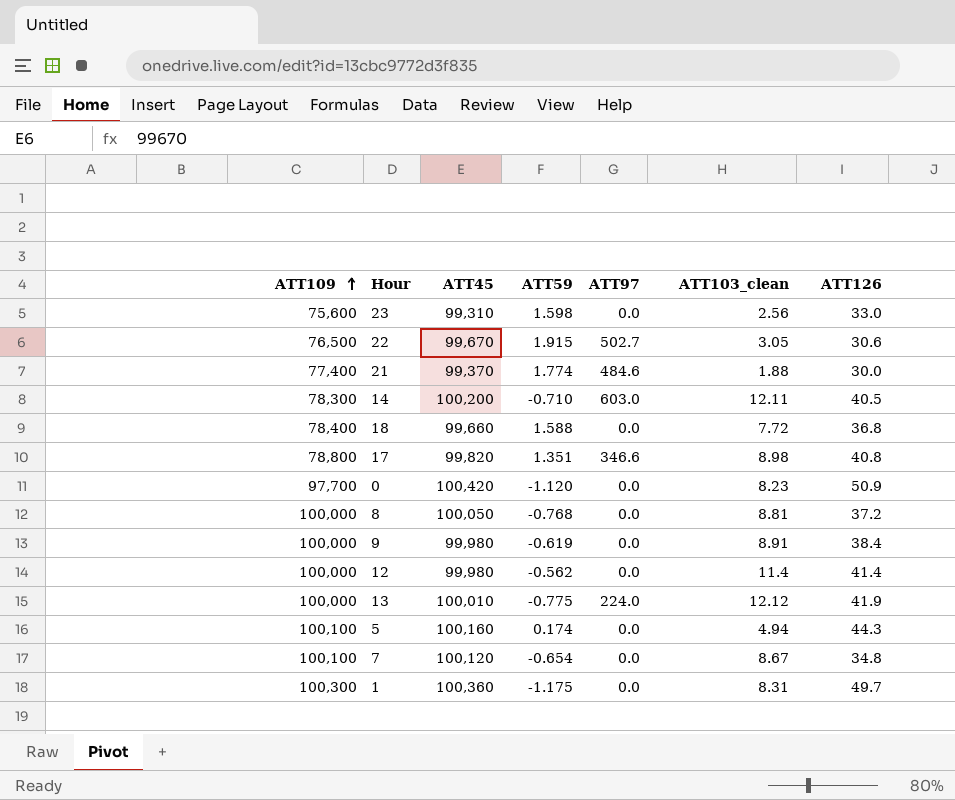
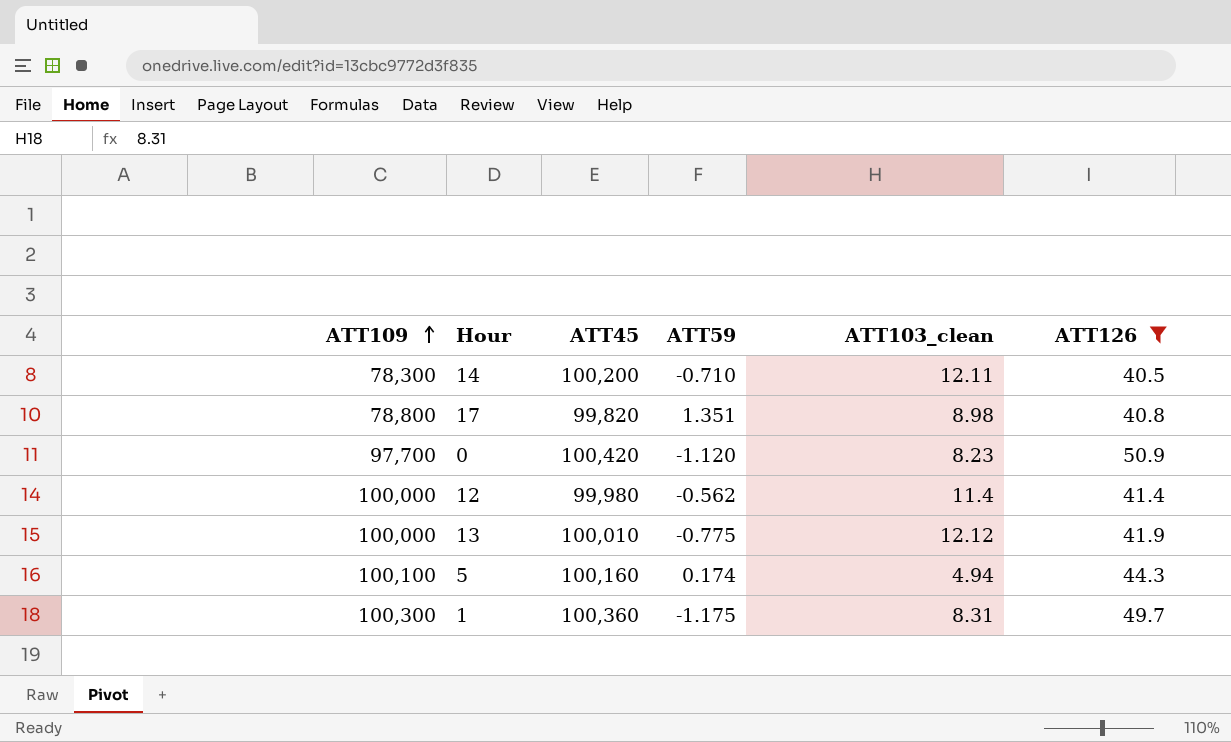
filter: none -> ATT126 >= 40.5
column ATT97 | position: 5 -> none

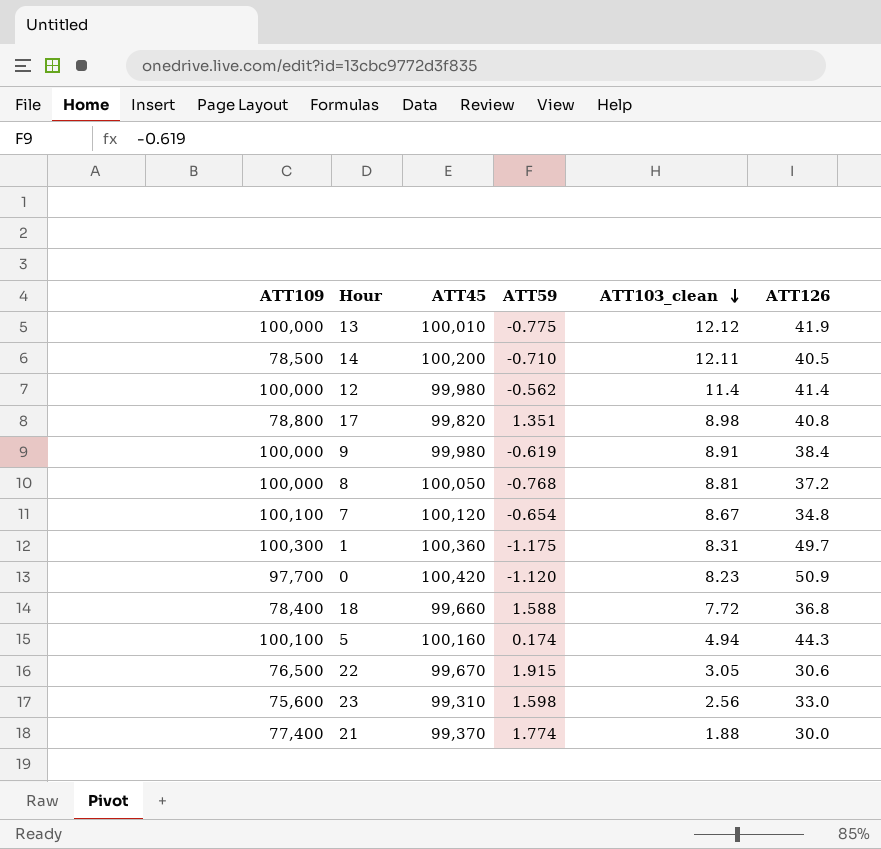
filter: ATT126 >= 40.5 -> none
row order: ATT109 ascending -> ATT103_clean descending
14 | ATT109: 78,300 -> 78,500

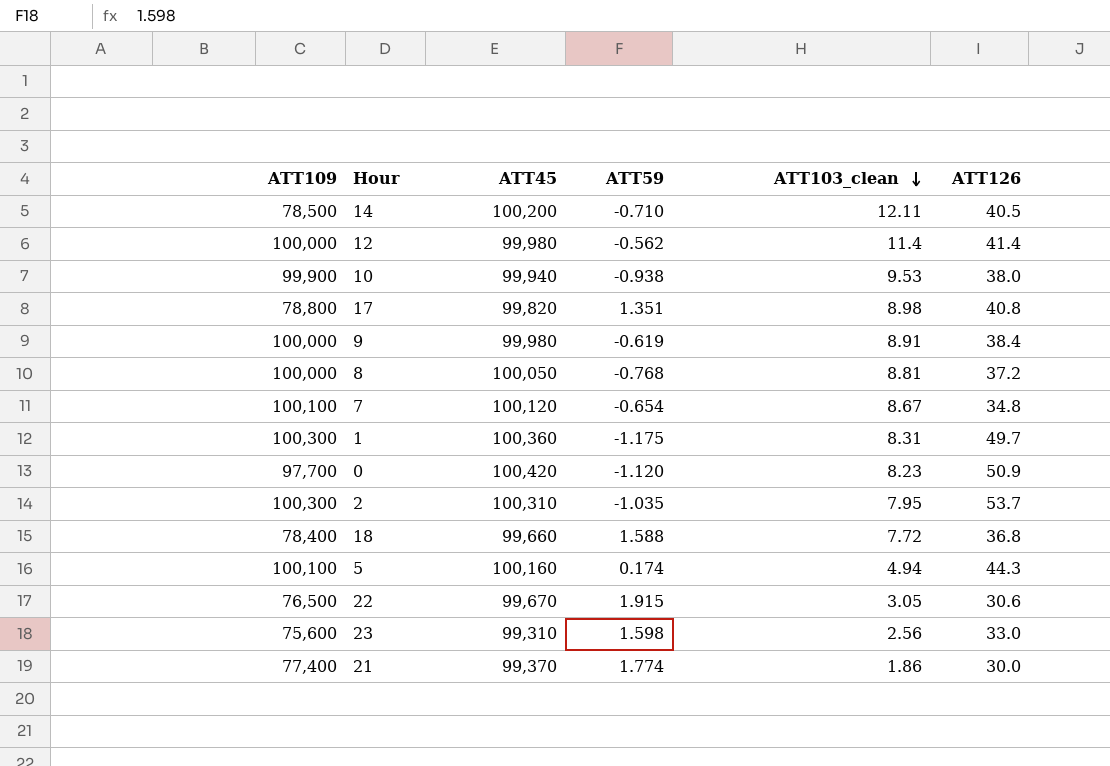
row 13: 100,000 | 100,010 | -0.775 | 12.12 | 41.9 -> none
row 10: none -> 99,900 | 99,940 | -0.938 | 9.53 | 38.0
row 2: none -> 100,300 | 100,310 | -1.035 | 7.95 | 53.7
21 | ATT103_clean: 1.88 -> 1.86

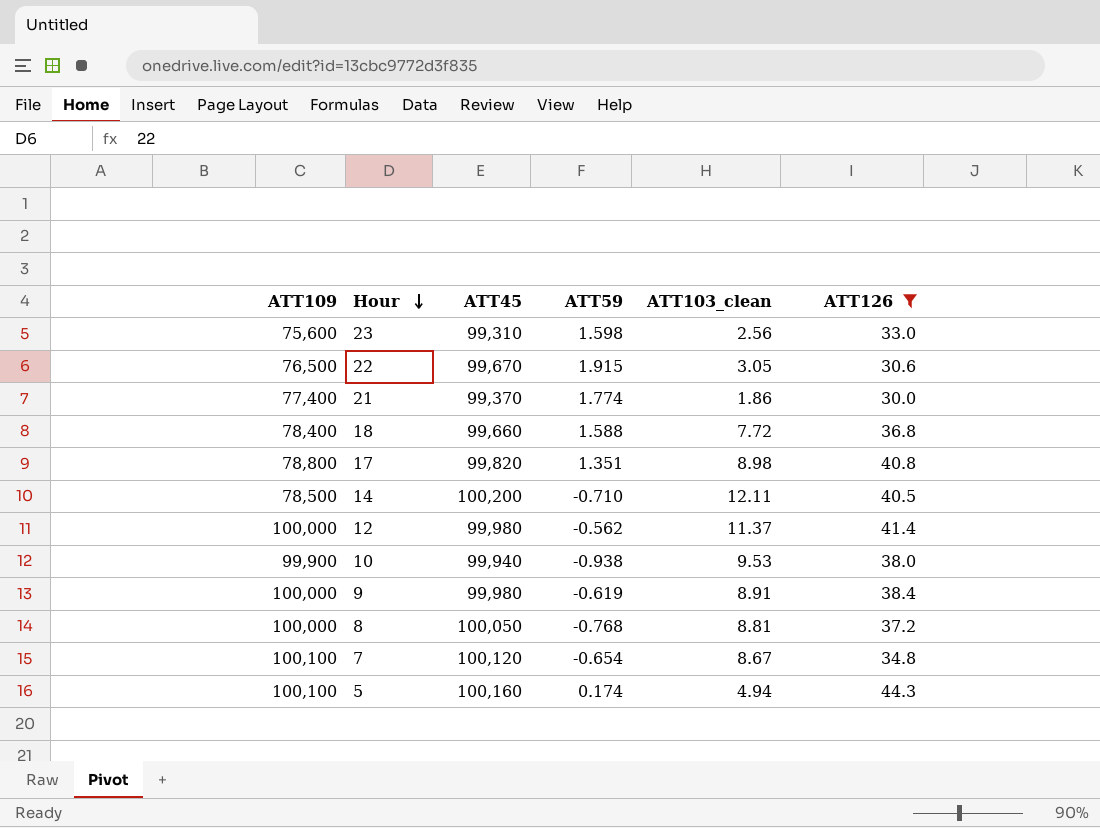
filter: none -> ATT126 <= 44.3
row order: ATT103_clean descending -> Hour descending
12 | ATT103_clean: 11.4 -> 11.37

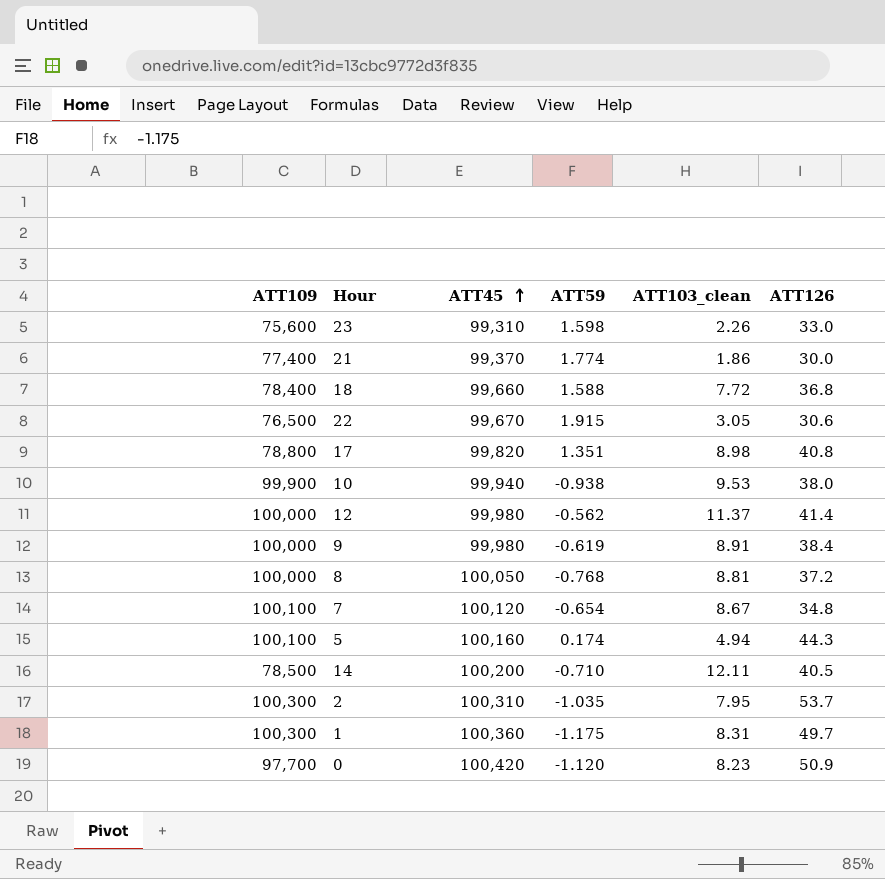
filter: ATT126 <= 44.3 -> none
row order: Hour descending -> ATT45 ascending
23 | ATT103_clean: 2.56 -> 2.26

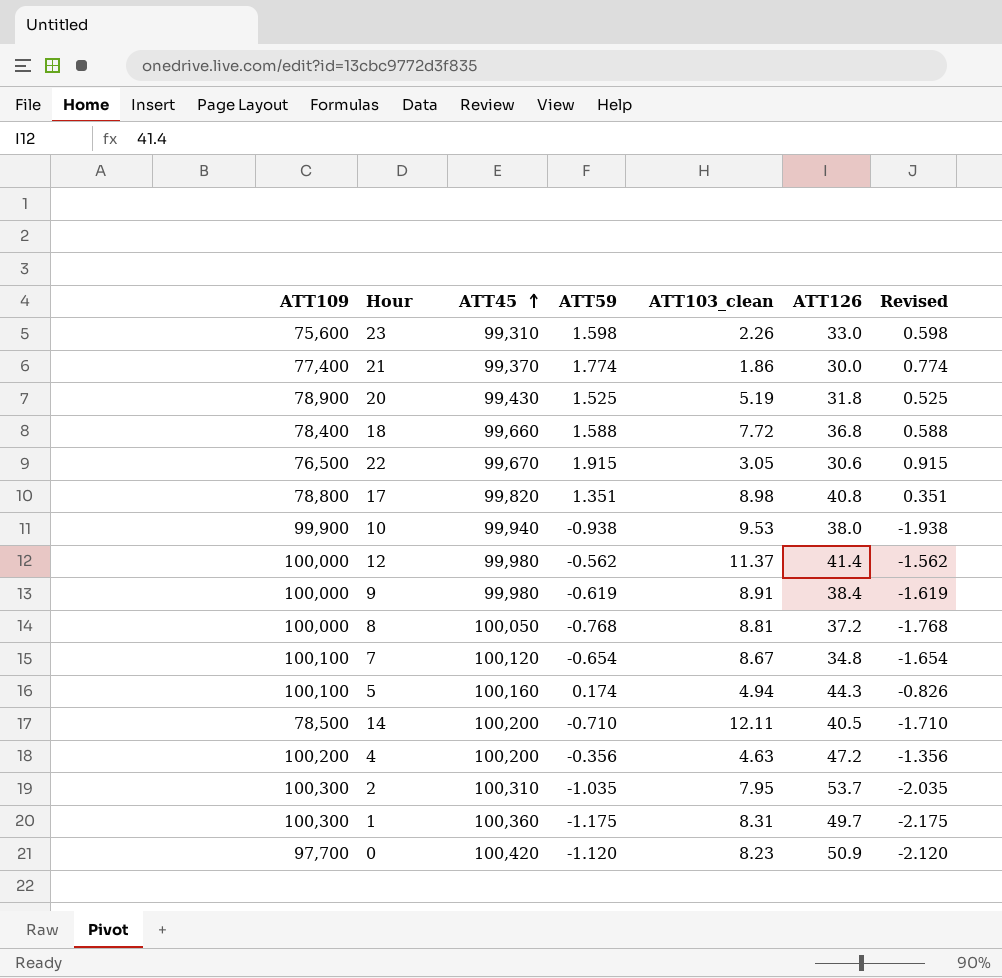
column Revised | formula: none -> [ATT59] - 1
row 20: none -> 78,900 | 99,430 | 1.525 | 5.19 | 31.8 | 0.525
row 4: none -> 100,200 | 100,200 | -0.356 | 4.63 | 47.2 | -1.356

